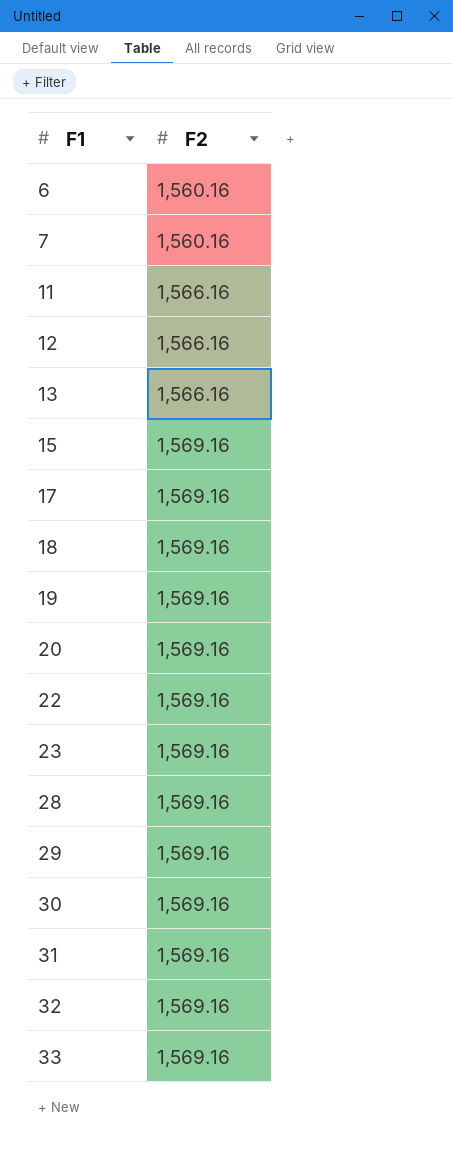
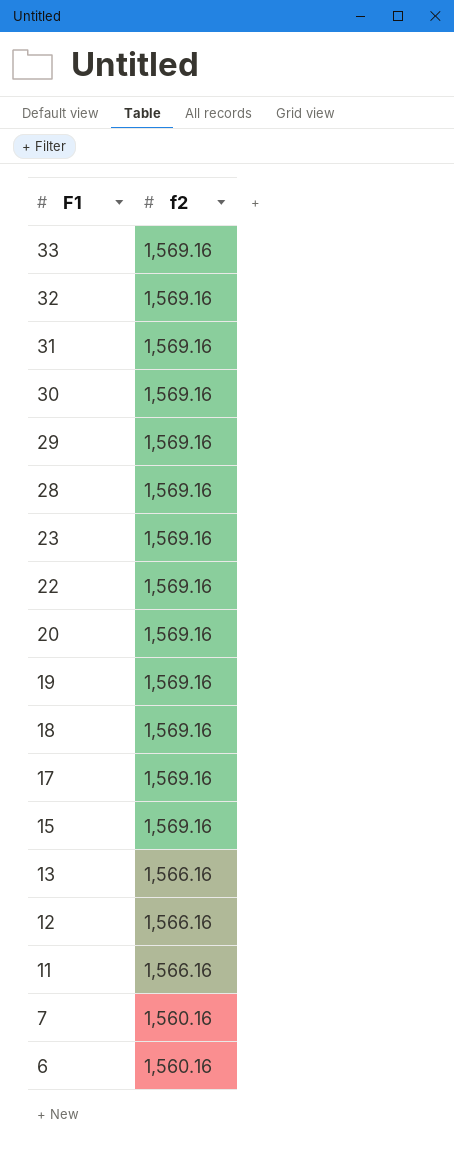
row order: F1 ascending -> F1 descending
column name: F2 -> f2

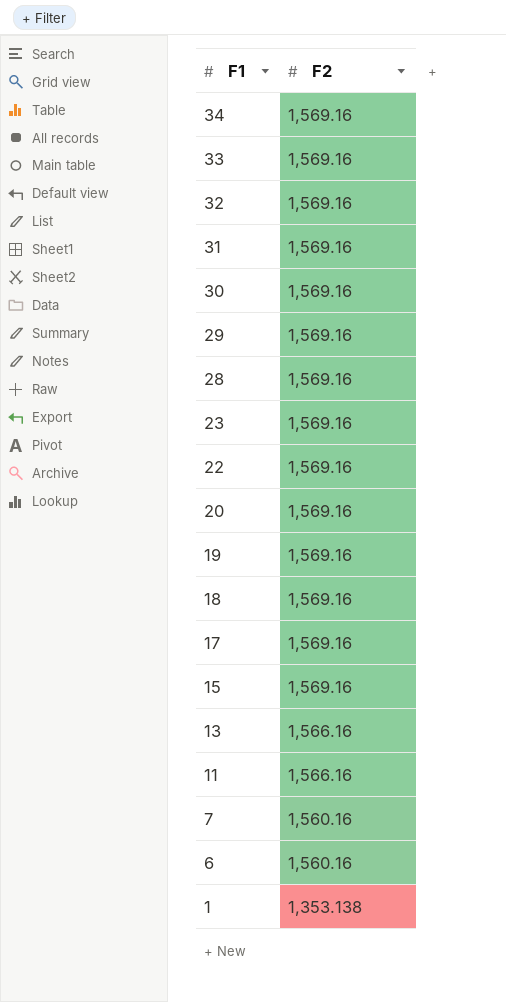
column name: f2 -> F2
row 12: 1,566.16 -> none
row 34: none -> 1,569.16
row 1: none -> 1,353.138

